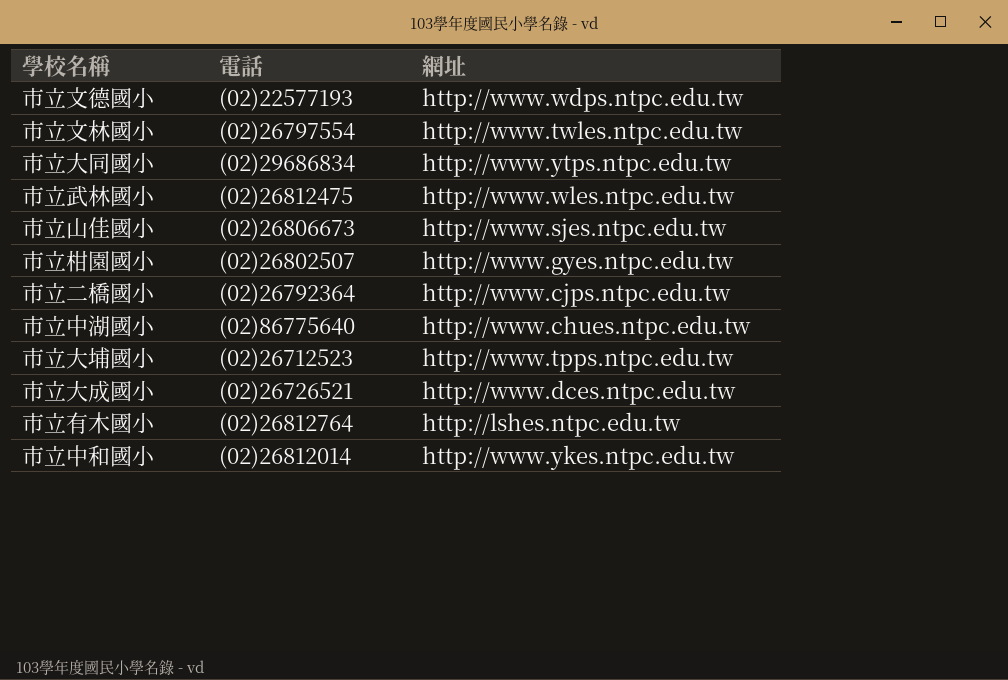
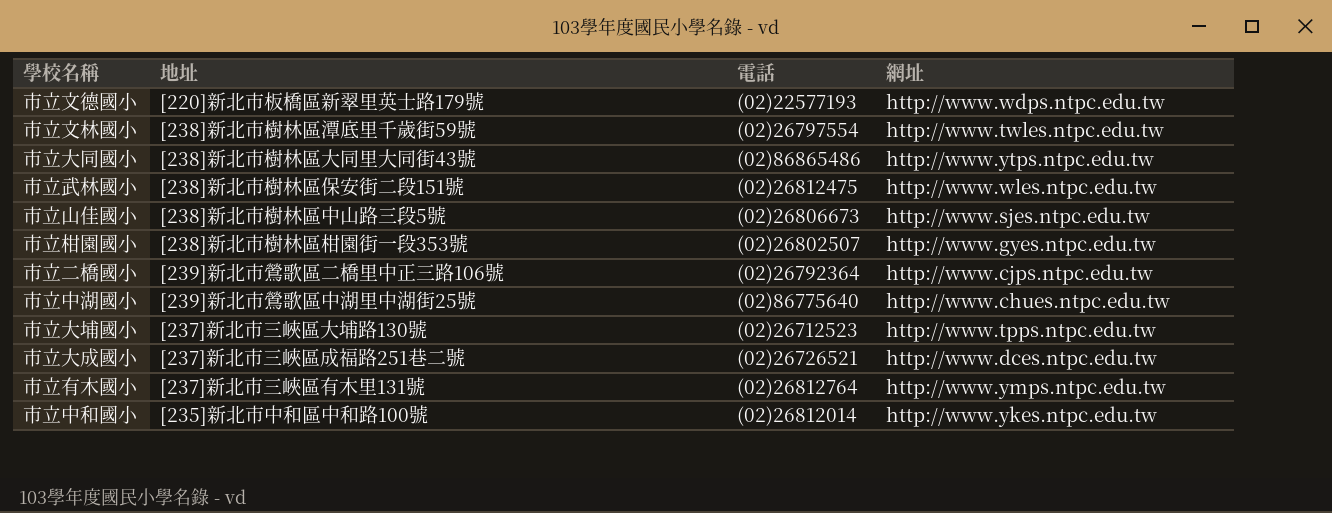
column 地址 | position: none -> 2
市立大同國小 | 電話: (02)29686834 -> (02)86865486
市立有木國小 | 網址: http://lshes.ntpc.edu.tw -> http://www.ymps.ntpc.edu.tw

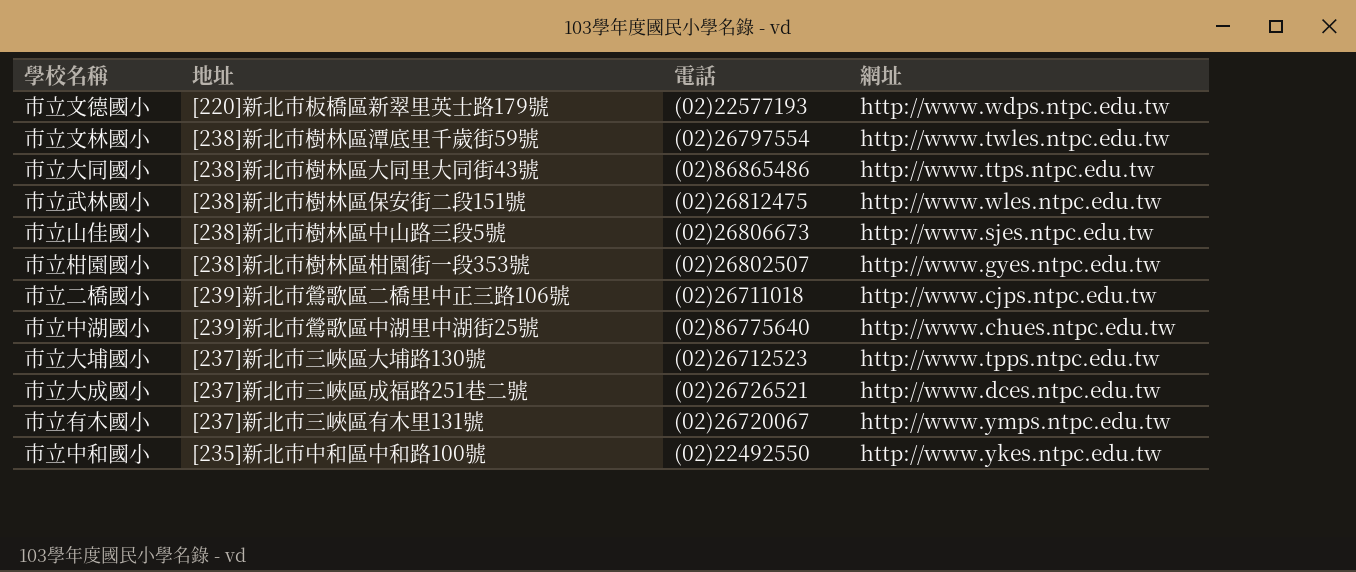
市立大同國小 | 網址: http://www.ytps.ntpc.edu.tw -> http://www.ttps.ntpc.edu.tw
市立二橋國小 | 電話: (02)26792364 -> (02)26711018
市立有木國小 | 電話: (02)26812764 -> (02)26720067
市立中和國小 | 電話: (02)26812014 -> (02)22492550

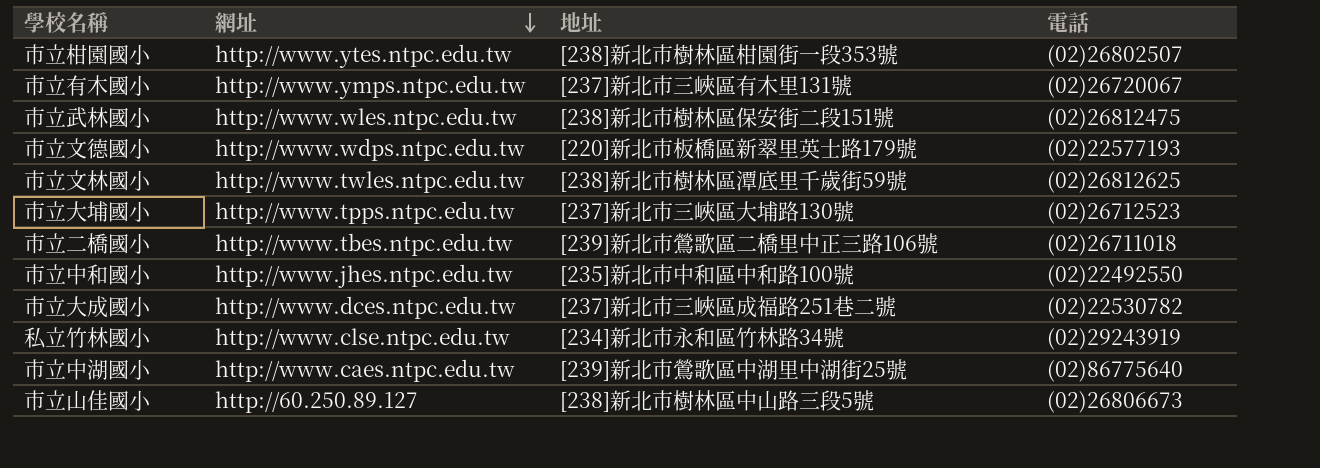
row order: none -> 網址 descending
column 網址 | position: 4 -> 2
row 市立大同國小: [238]新北市樹林區大同里大同街43號 | (02)86865486 | http://www.ttps.ntpc.edu.tw -> none
市立柑園國小 | 網址: http://www.gyes.ntpc.edu.tw -> http://www.ytes.ntpc.edu.tw
市立文林國小 | 電話: (02)26797554 -> (02)26812625
市立二橋國小 | 網址: http://www.cjps.ntpc.edu.tw -> http://www.tbes.ntpc.edu.tw
市立中和國小 | 網址: http://www.ykes.ntpc.edu.tw -> http://www.jhes.ntpc.edu.tw
市立大成國小 | 電話: (02)26726521 -> (02)22530782
row 私立竹林國小: none -> http://www.clse.ntpc.edu.tw | [234]新北市永和區竹林路34號 | (02)29243919
市立中湖國小 | 網址: http://www.chues.ntpc.edu.tw -> http://www.caes.ntpc.edu.tw
市立山佳國小 | 網址: http://www.sjes.ntpc.edu.tw -> http://60.250.89.127

